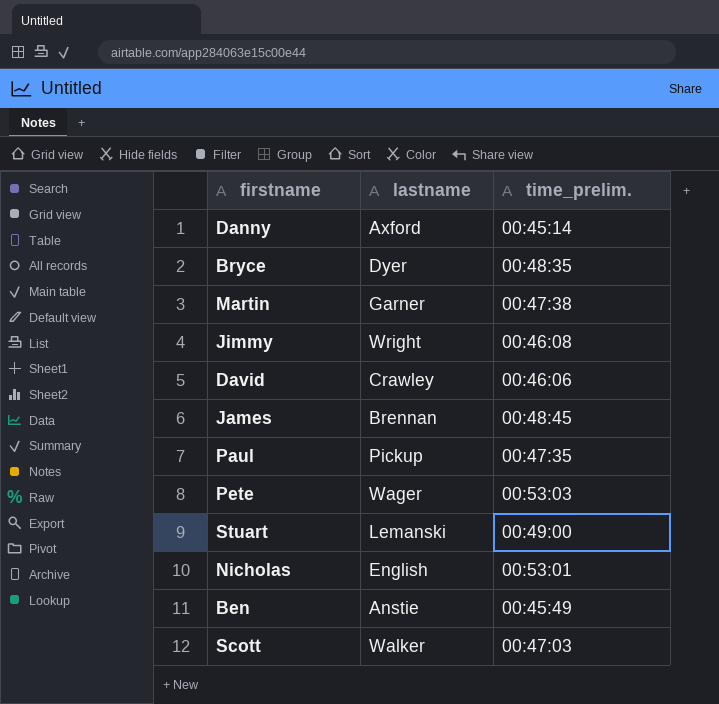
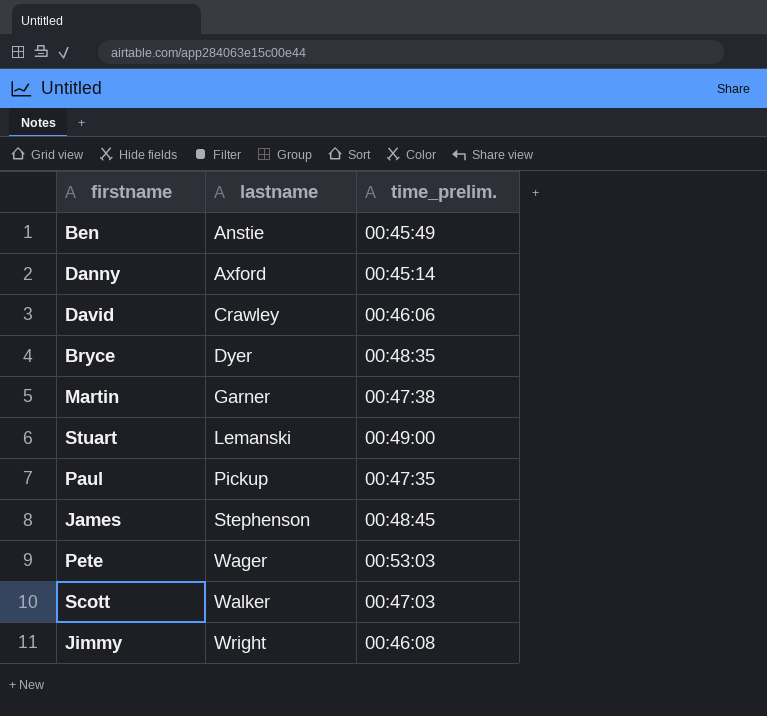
row order: none -> lastname ascending
row Nicholas: English | 00:53:01 -> none
James | lastname: Brennan -> Stephenson

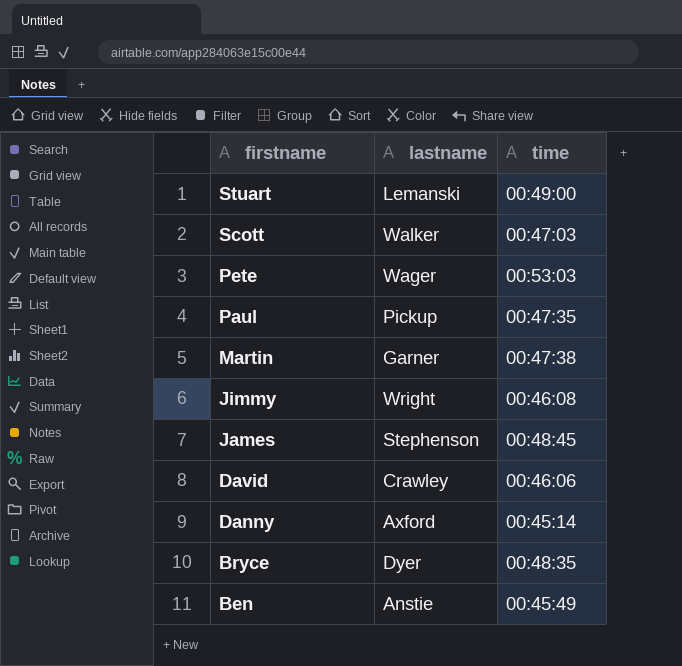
row order: lastname ascending -> firstname descending
column name: time_prelim. -> time

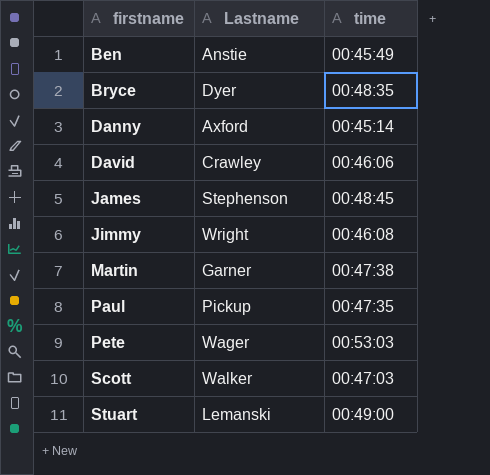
row order: firstname descending -> firstname ascending
column name: lastname -> Lastname

